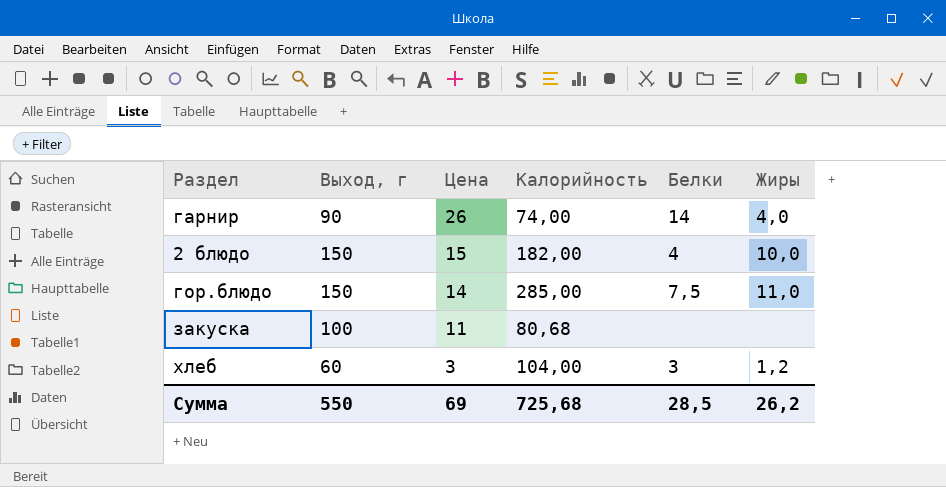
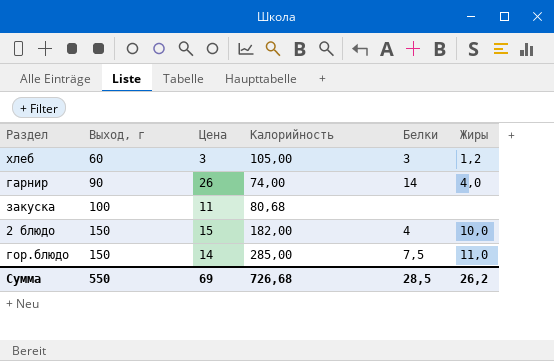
row order: Цена descending -> Выход, г ascending
хлеб | Калорийность: 104,00 -> 105,00
Сумма | Калорийность: 725,68 -> 726,68

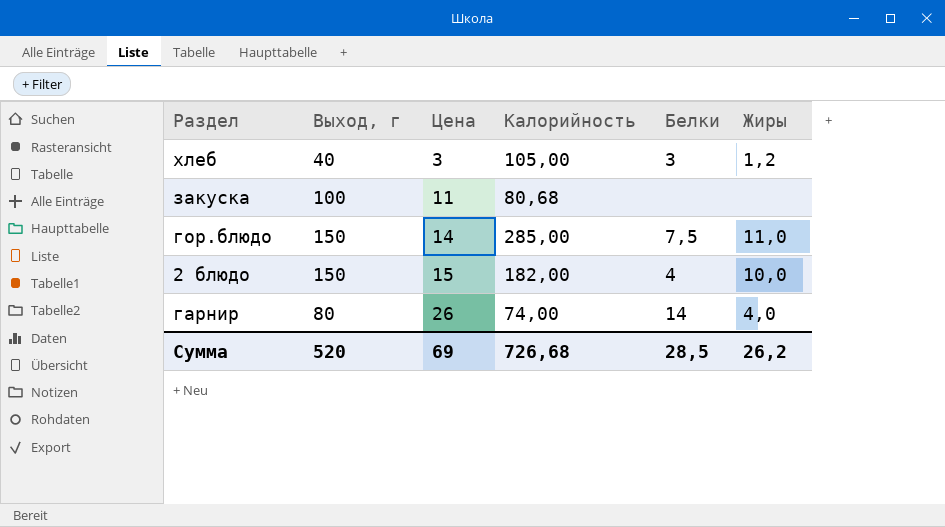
row order: Выход, г ascending -> Цена ascending
хлеб | Выход, г: 60 -> 40
гарнир | Выход, г: 90 -> 80
Сумма | Выход, г: 550 -> 520

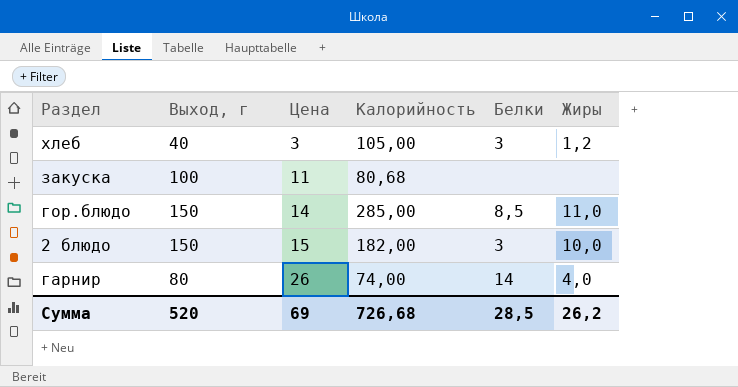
гор.блюдо | Белки: 7,5 -> 8,5
2 блюдо | Белки: 4 -> 3

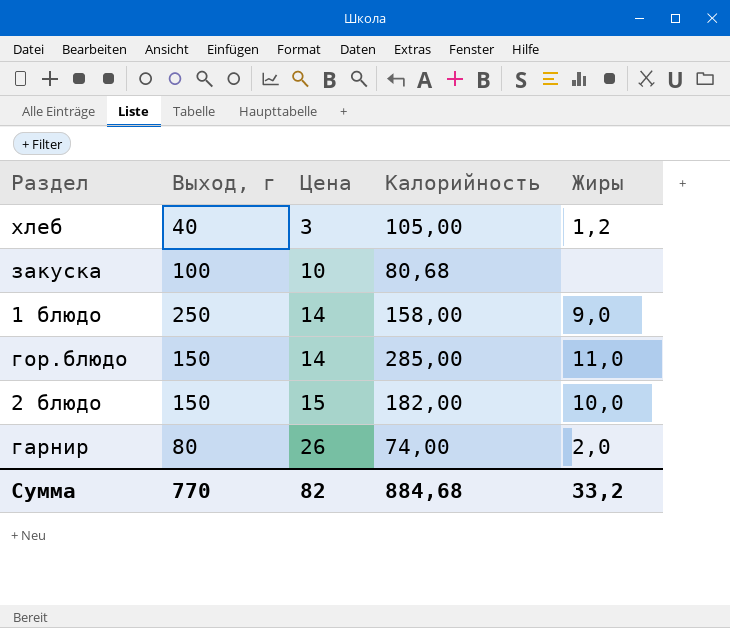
column Белки | position: 5 -> none
закуска | Цена: 11 -> 10
row 1 блюдо: none -> 250 | 14 | 158,00 | 9,0
гарнир | Жиры: 4,0 -> 2,0
Сумма | Выход, г: 520 -> 770
Сумма | Цена: 69 -> 82
Сумма | Калорийность: 726,68 -> 884,68
Сумма | Жиры: 26,2 -> 33,2

